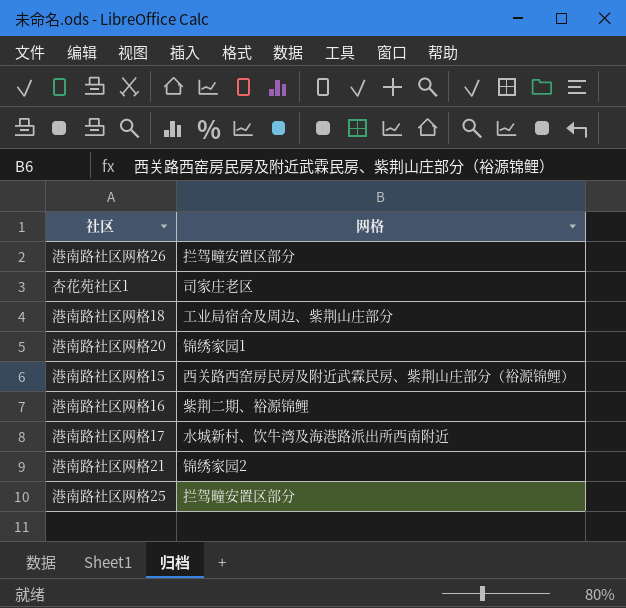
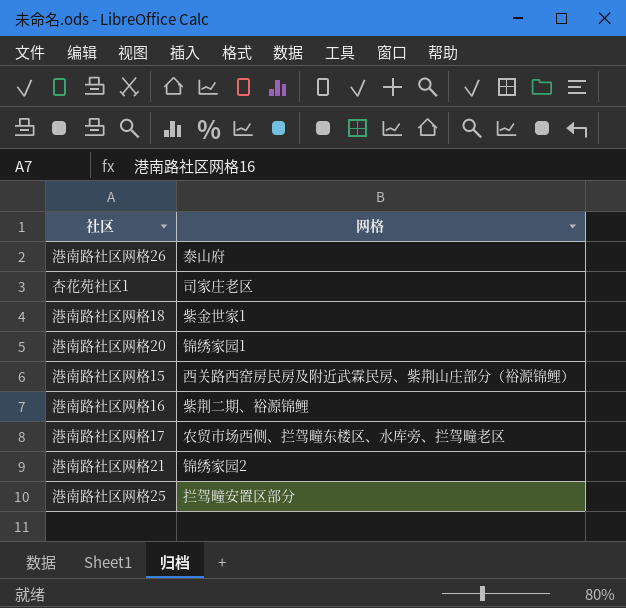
港南路社区网格26 | 网格: 拦驾疃安置区部分 -> 泰山府
港南路社区网格18 | 网格: 工业局宿舍及周边、紫荆山庄部分 -> 紫金世家1
港南路社区网格17 | 网格: 水城新村、饮牛湾及海港路派出所西南附近 -> 农贸市场西侧、拦驾疃东楼区、水库旁、拦驾疃老区

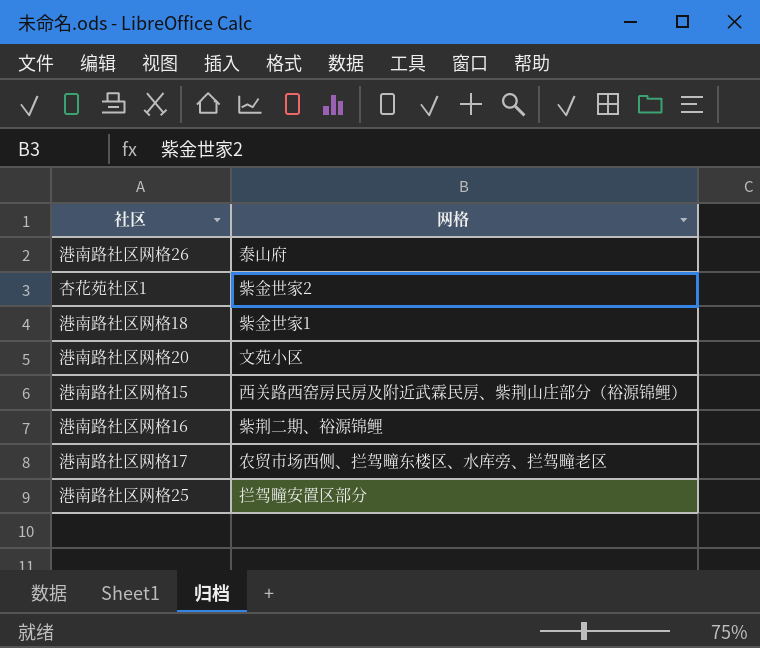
row 港南路社区网格21: 锦绣家园2 -> none
杏花苑社区1 | 网格: 司家庄老区 -> 紫金世家2
港南路社区网格20 | 网格: 锦绣家园1 -> 文苑小区

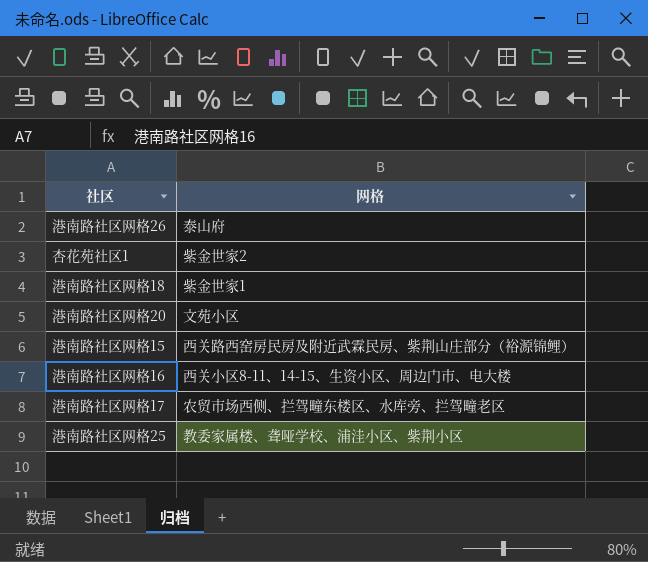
港南路社区网格16 | 网格: 紫荆二期、裕源锦鲤 -> 西关小区8-11、14-15、生资小区、周边门市、电大楼
港南路社区网格25 | 网格: 拦驾疃安置区部分 -> 教委家属楼、聋哑学校、浦洼小区、紫荆小区

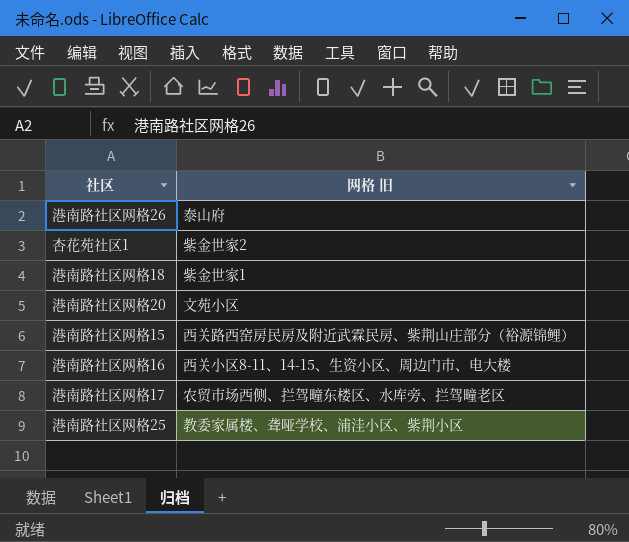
column name: 网格 -> 网格 旧

